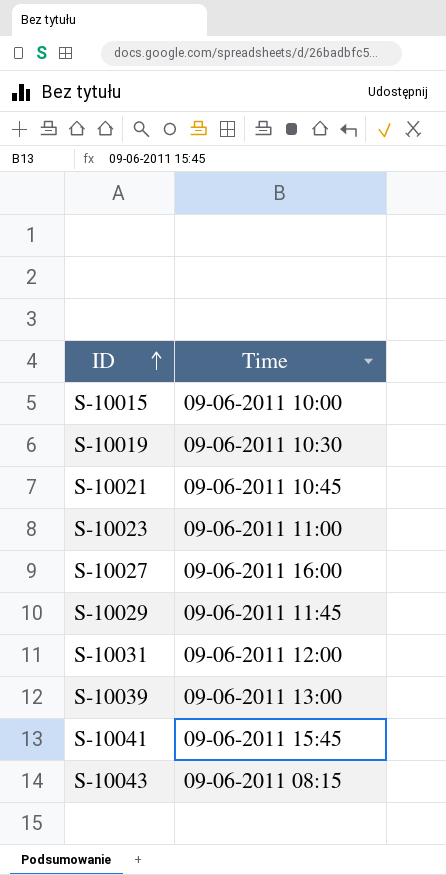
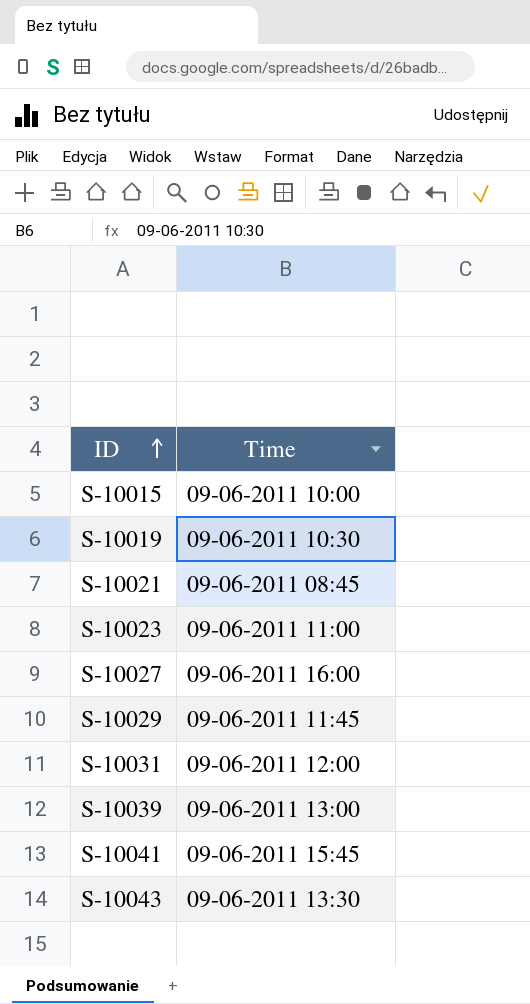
S-10021 | Time: 09-06-2011 10:45 -> 09-06-2011 08:45
S-10043 | Time: 09-06-2011 08:15 -> 09-06-2011 13:30

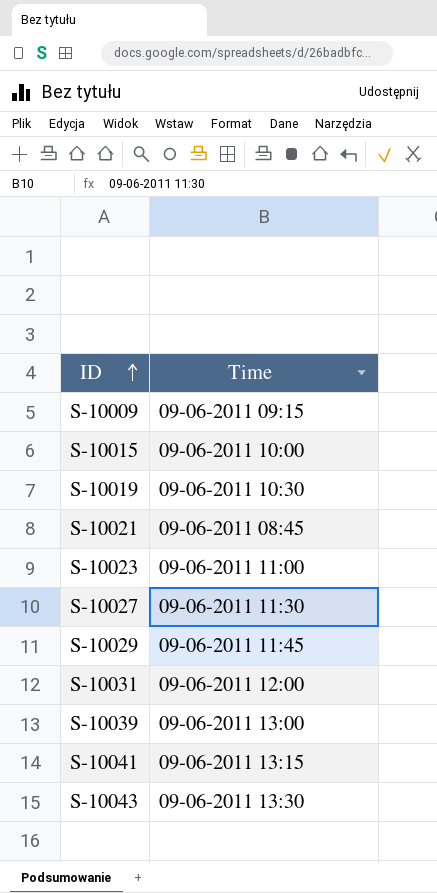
row S-10009: none -> 09-06-2011 09:15
S-10027 | Time: 09-06-2011 16:00 -> 09-06-2011 11:30
S-10041 | Time: 09-06-2011 15:45 -> 09-06-2011 13:15

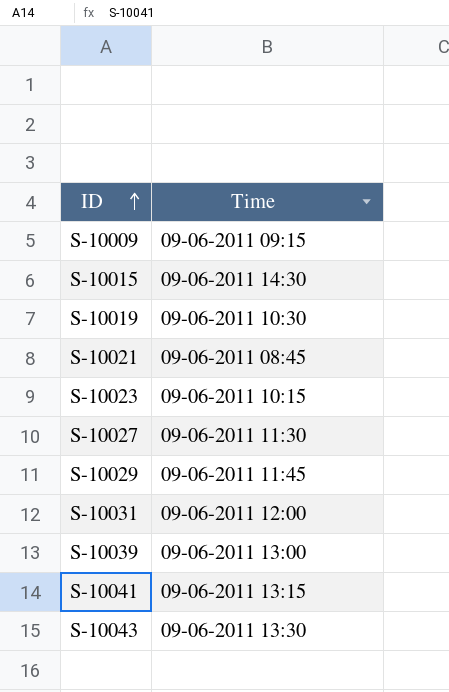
S-10015 | Time: 09-06-2011 10:00 -> 09-06-2011 14:30
S-10023 | Time: 09-06-2011 11:00 -> 09-06-2011 10:15

